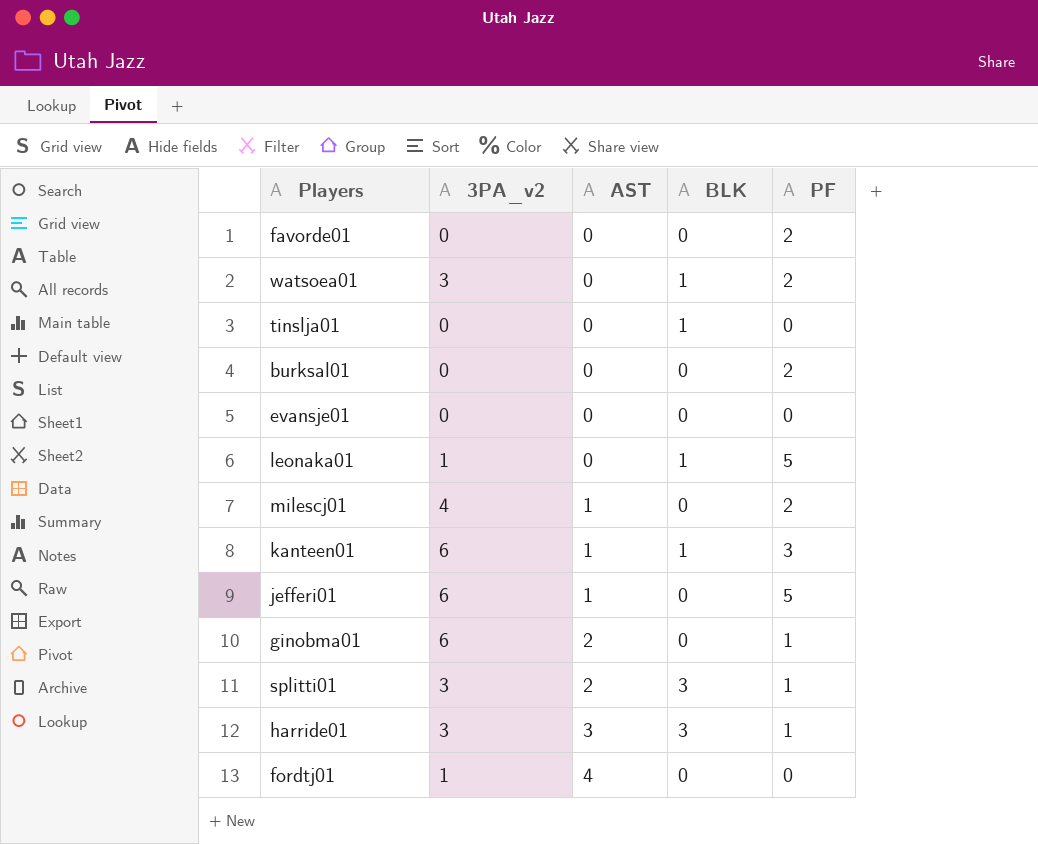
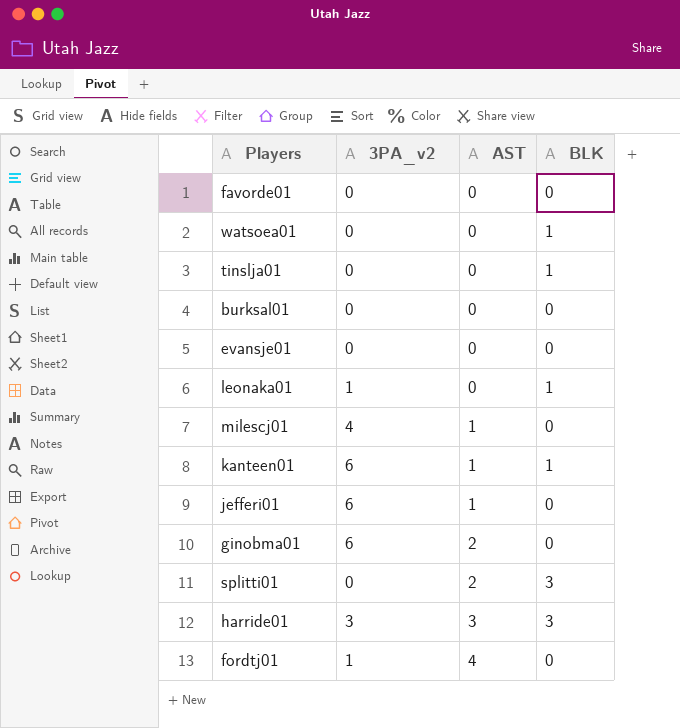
column PF | position: 5 -> none
watsoea01 | 3PA_v2: 3 -> 0
splitti01 | 3PA_v2: 3 -> 0

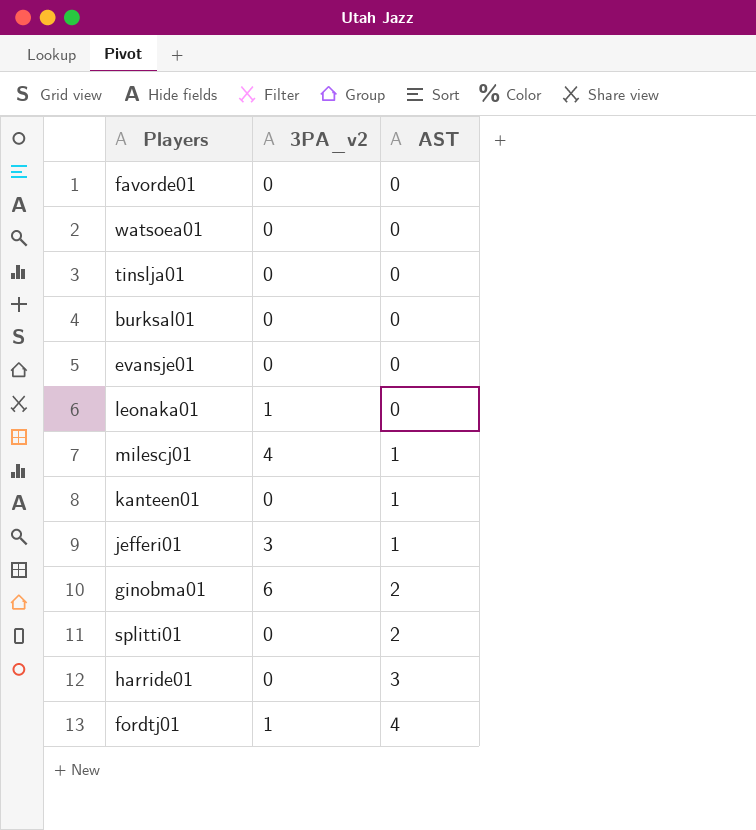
column BLK | position: 4 -> none
kanteen01 | 3PA_v2: 6 -> 0
jefferi01 | 3PA_v2: 6 -> 3
harride01 | 3PA_v2: 3 -> 0

